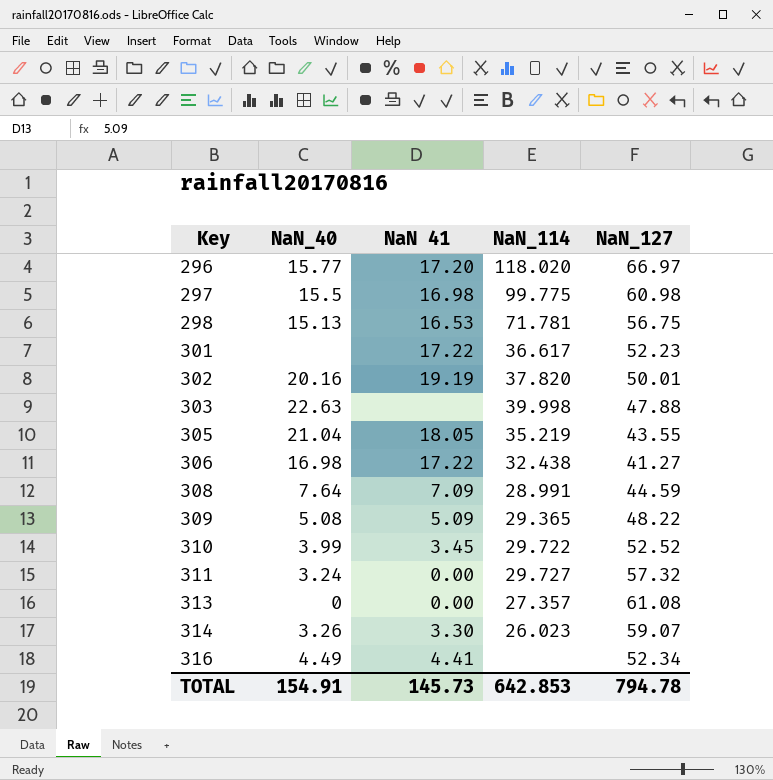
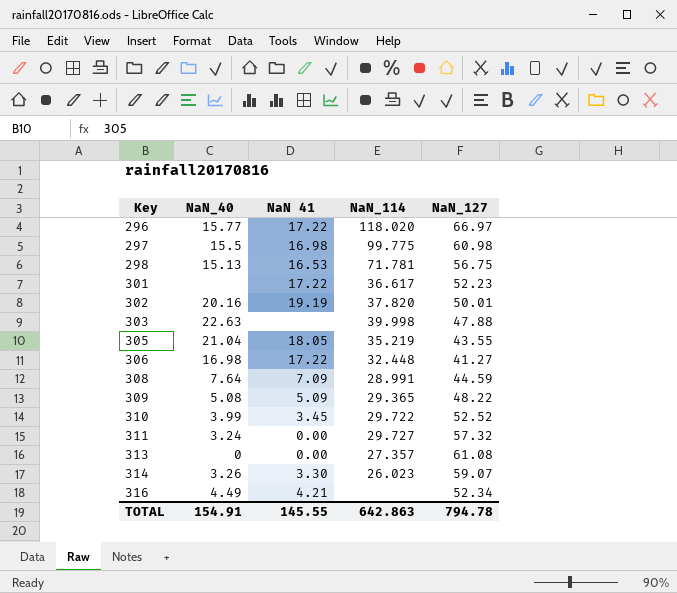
296 | NaN 41: 17.20 -> 17.22
306 | NaN_114: 32.438 -> 32.448
316 | NaN 41: 4.41 -> 4.21
TOTAL | NaN 41: 145.73 -> 145.55
TOTAL | NaN_114: 642.853 -> 642.863

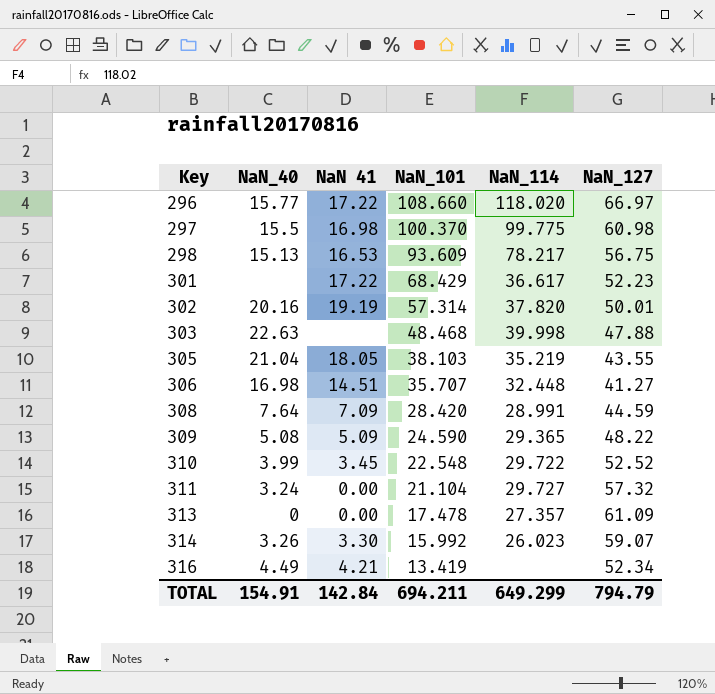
column NaN_101 | position: none -> 4
298 | NaN_114: 71.781 -> 78.217
306 | NaN 41: 17.22 -> 14.51
313 | NaN_127: 61.08 -> 61.09
TOTAL | NaN 41: 145.55 -> 142.84
TOTAL | NaN_114: 642.863 -> 649.299
TOTAL | NaN_127: 794.78 -> 794.79

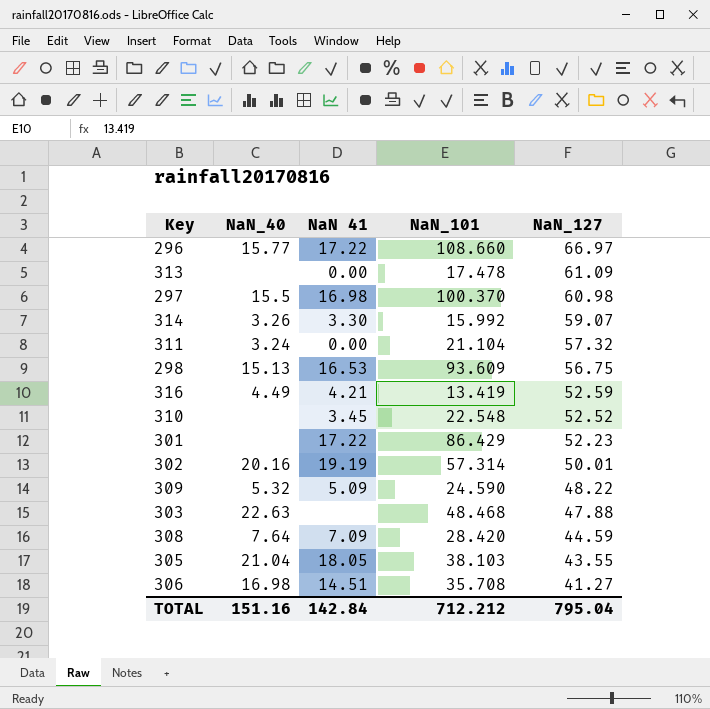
row order: Key ascending -> NaN_127 descending
column NaN_114 | position: 5 -> none
313 | NaN_40: 0 -> none
316 | NaN_127: 52.34 -> 52.59
310 | NaN_40: 3.99 -> none
301 | NaN_101: 68.429 -> 86.429
309 | NaN_40: 5.08 -> 5.32
306 | NaN_101: 35.707 -> 35.708
TOTAL | NaN_40: 154.91 -> 151.16
TOTAL | NaN_101: 694.211 -> 712.212
TOTAL | NaN_127: 794.79 -> 795.04

